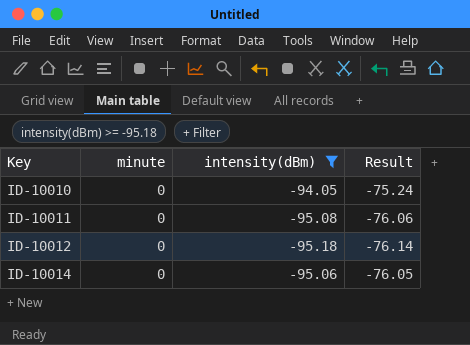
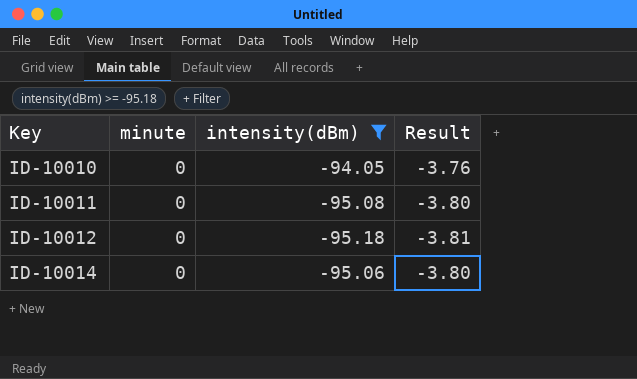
column Result | formula: [intensity(dBm)] * 0.8 -> [intensity(dBm)] * 0.04

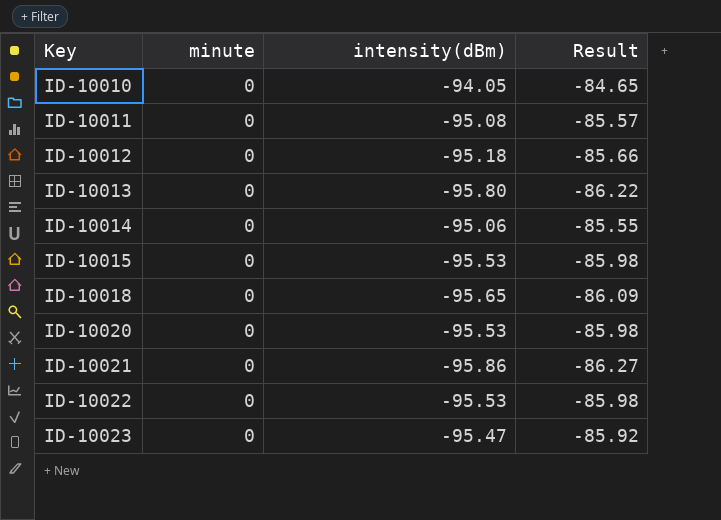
filter: intensity(dBm) >= -95.18 -> none
column Result | formula: [intensity(dBm)] * 0.04 -> [intensity(dBm)] * 0.9

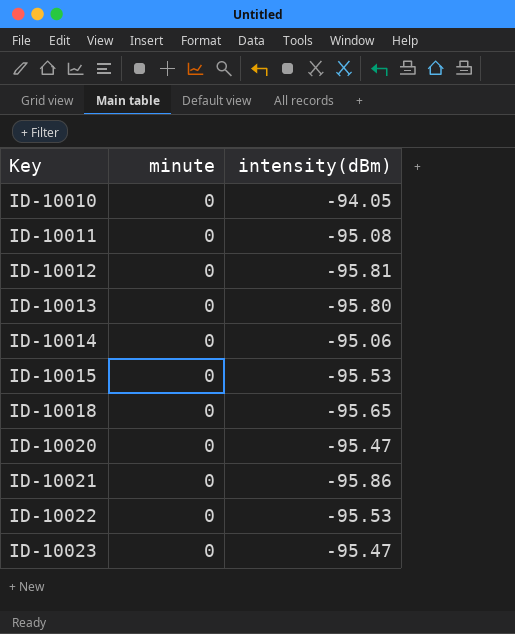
column Result | formula: [intensity(dBm)] * 0.9 -> none
ID-10012 | intensity(dBm): -95.18 -> -95.81
ID-10020 | intensity(dBm): -95.53 -> -95.47

